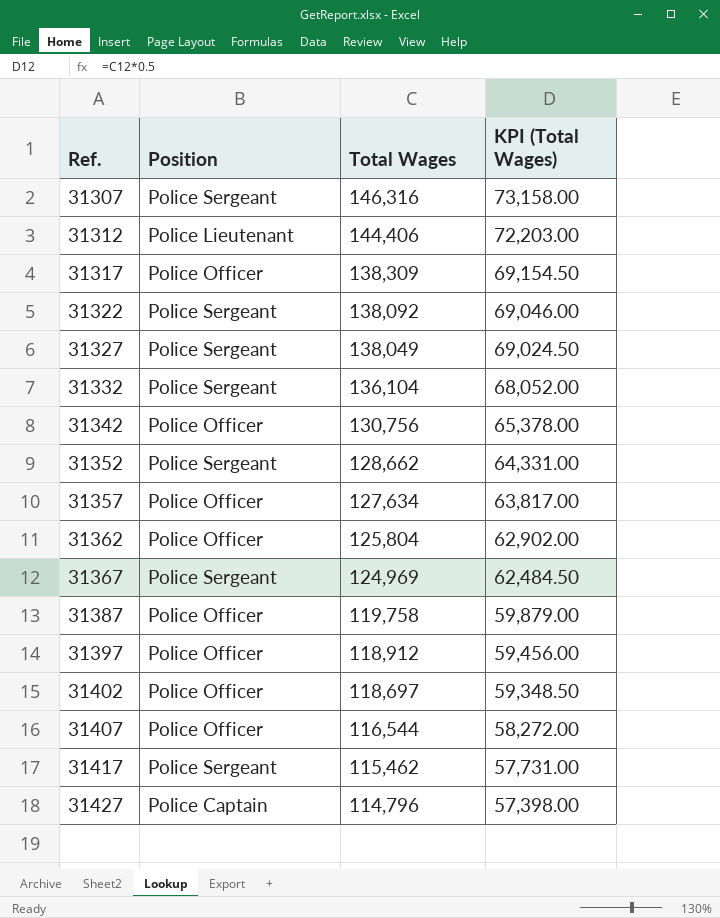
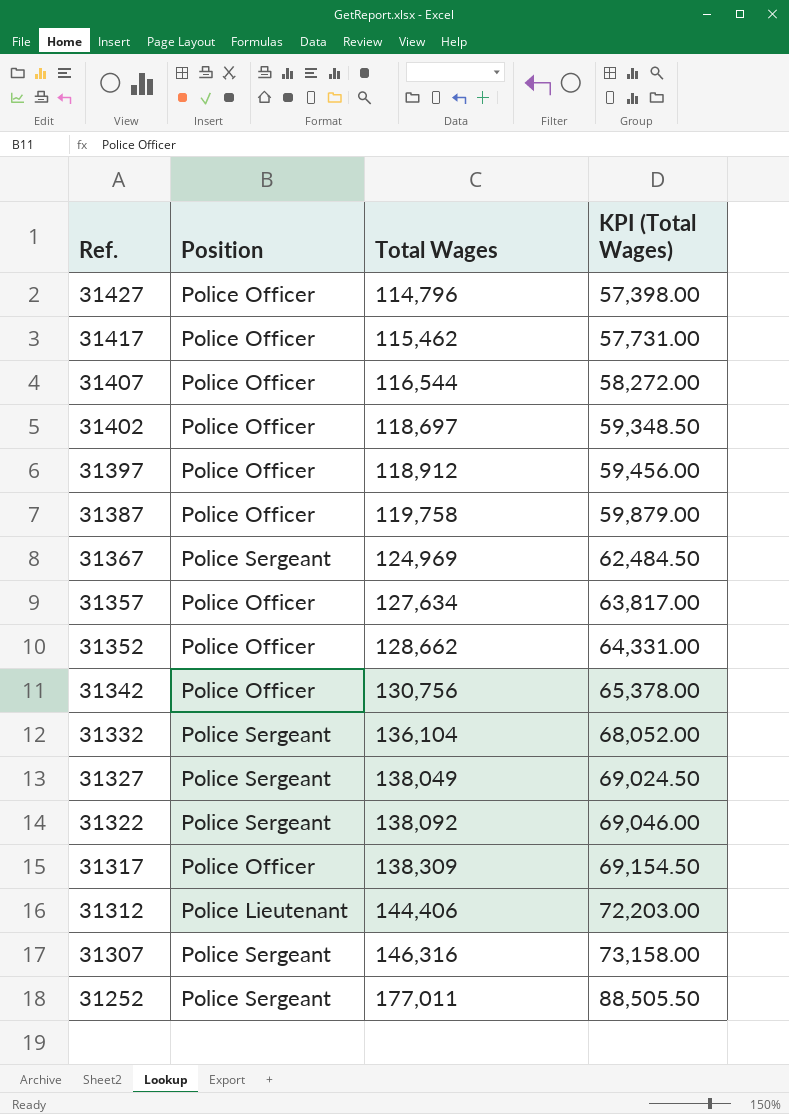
row order: Ref. ascending -> Ref. descending
row 31362: Police Officer | 125,804 | 62,902.00 -> none
31427 | Position: Police Captain -> Police Officer
31417 | Position: Police Sergeant -> Police Officer
31352 | Position: Police Sergeant -> Police Officer
row 31252: none -> Police Sergeant | 177,011 | 88,505.50

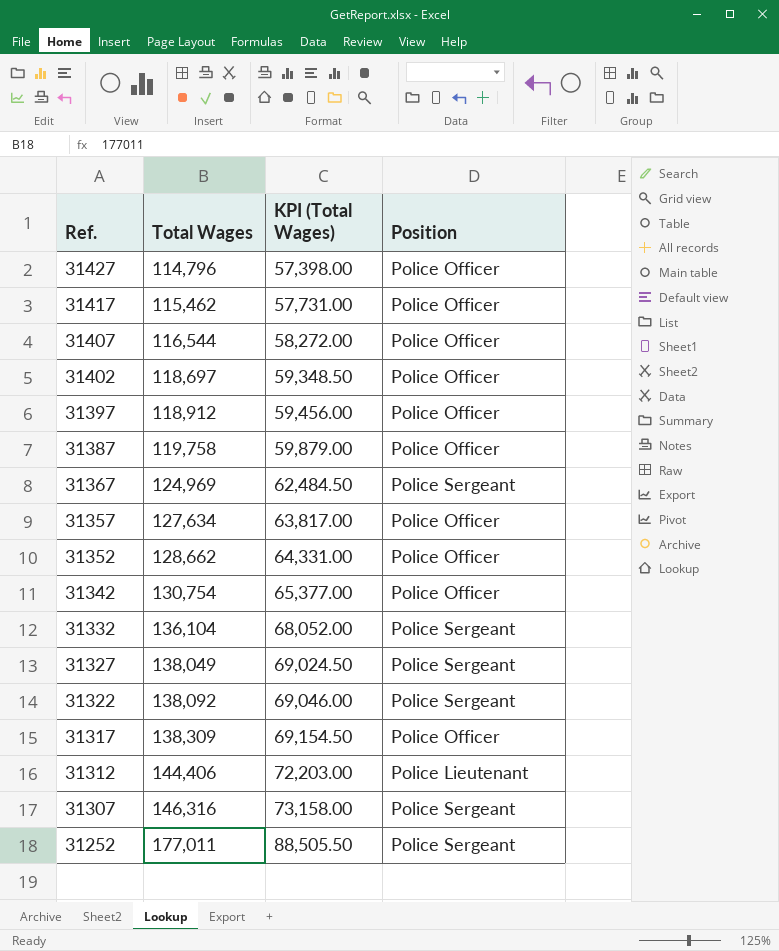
column Position | position: 2 -> 4
31342 | Total Wages: 130,756 -> 130,754
31342 | KPI (Total Wages): 65,378.00 -> 65,377.00

